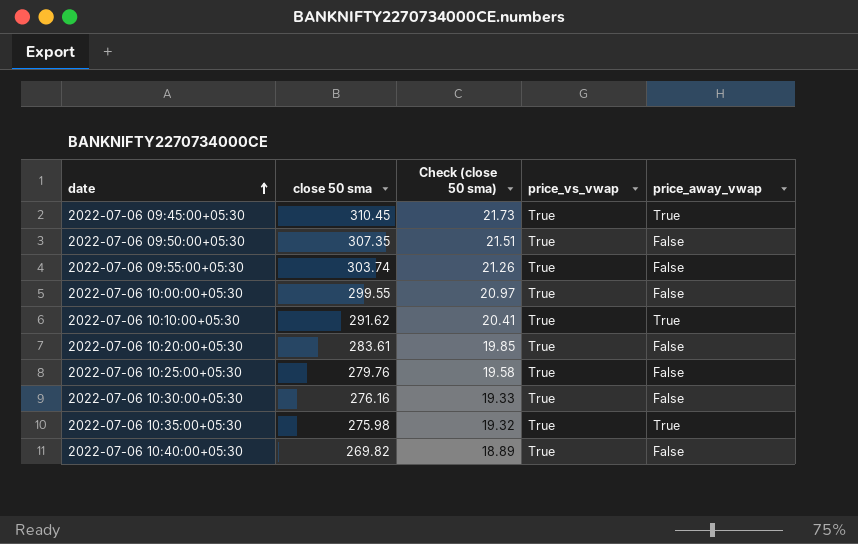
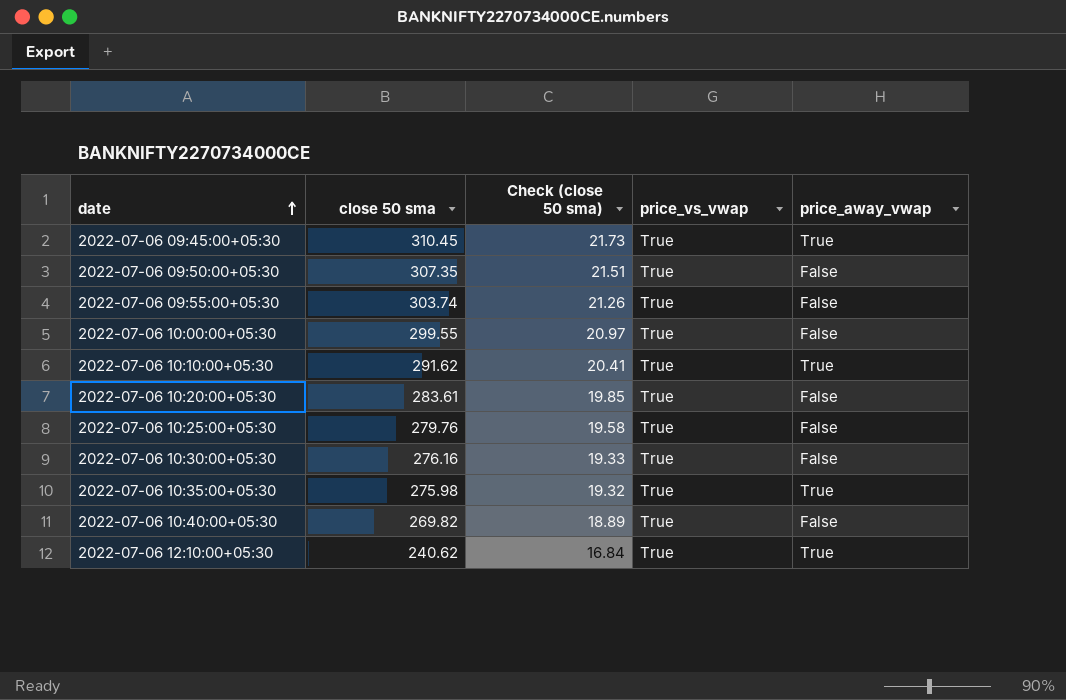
row 2022-07-06 12:10:00+05:30: none -> 240.62 | 16.84 | True | True

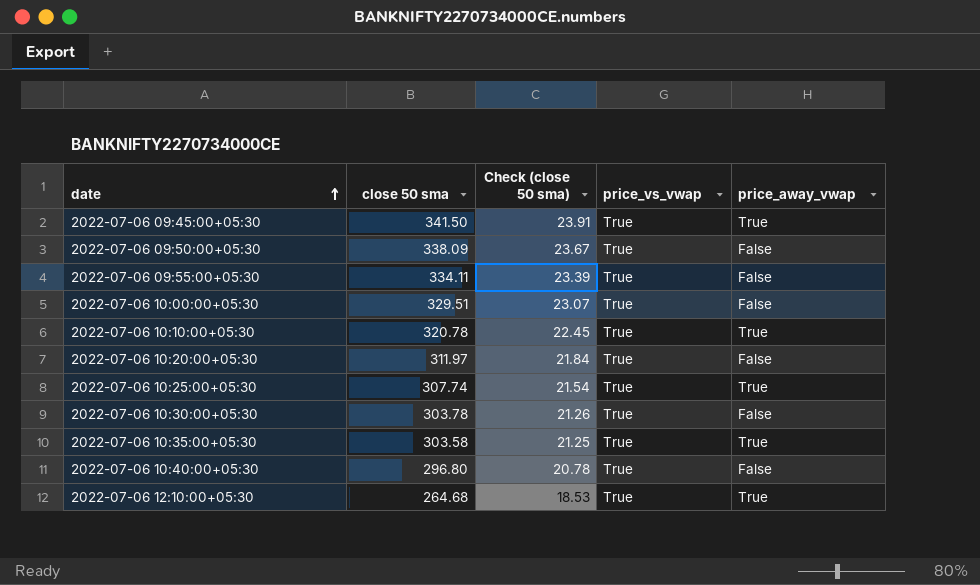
2022-07-06 09:45:00+05:30 | close 50 sma: 310.45 -> 341.50
2022-07-06 09:45:00+05:30 | Check (close 50 sma): 21.73 -> 23.91
2022-07-06 09:50:00+05:30 | close 50 sma: 307.35 -> 338.09
2022-07-06 09:50:00+05:30 | Check (close 50 sma): 21.51 -> 23.67
2022-07-06 09:55:00+05:30 | close 50 sma: 303.74 -> 334.11
2022-07-06 09:55:00+05:30 | Check (close 50 sma): 21.26 -> 23.39
2022-07-06 10:00:00+05:30 | close 50 sma: 299.55 -> 329.51
2022-07-06 10:00:00+05:30 | Check (close 50 sma): 20.97 -> 23.07
2022-07-06 10:10:00+05:30 | close 50 sma: 291.62 -> 320.78
2022-07-06 10:10:00+05:30 | Check (close 50 sma): 20.41 -> 22.45
2022-07-06 10:20:00+05:30 | close 50 sma: 283.61 -> 311.97
2022-07-06 10:20:00+05:30 | Check (close 50 sma): 19.85 -> 21.84
2022-07-06 10:25:00+05:30 | close 50 sma: 279.76 -> 307.74
2022-07-06 10:25:00+05:30 | Check (close 50 sma): 19.58 -> 21.54
2022-07-06 10:25:00+05:30 | price_away_vwap: False -> True
2022-07-06 10:30:00+05:30 | close 50 sma: 276.16 -> 303.78
2022-07-06 10:30:00+05:30 | Check (close 50 sma): 19.33 -> 21.26
2022-07-06 10:35:00+05:30 | close 50 sma: 275.98 -> 303.58
2022-07-06 10:35:00+05:30 | Check (close 50 sma): 19.32 -> 21.25
2022-07-06 10:40:00+05:30 | close 50 sma: 269.82 -> 296.80
2022-07-06 10:40:00+05:30 | Check (close 50 sma): 18.89 -> 20.78
2022-07-06 12:10:00+05:30 | close 50 sma: 240.62 -> 264.68
2022-07-06 12:10:00+05:30 | Check (close 50 sma): 16.84 -> 18.53

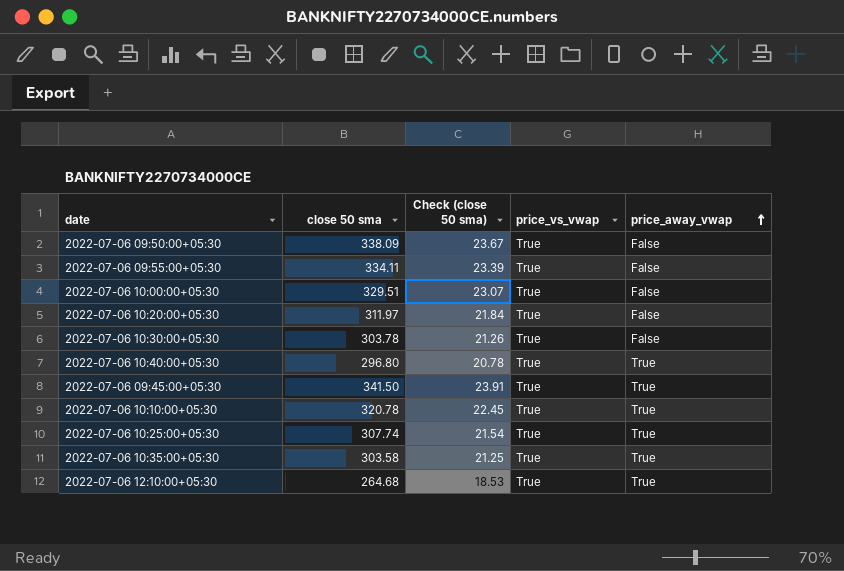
row order: date ascending -> price_away_vwap ascending
2022-07-06 10:40:00+05:30 | price_away_vwap: False -> True

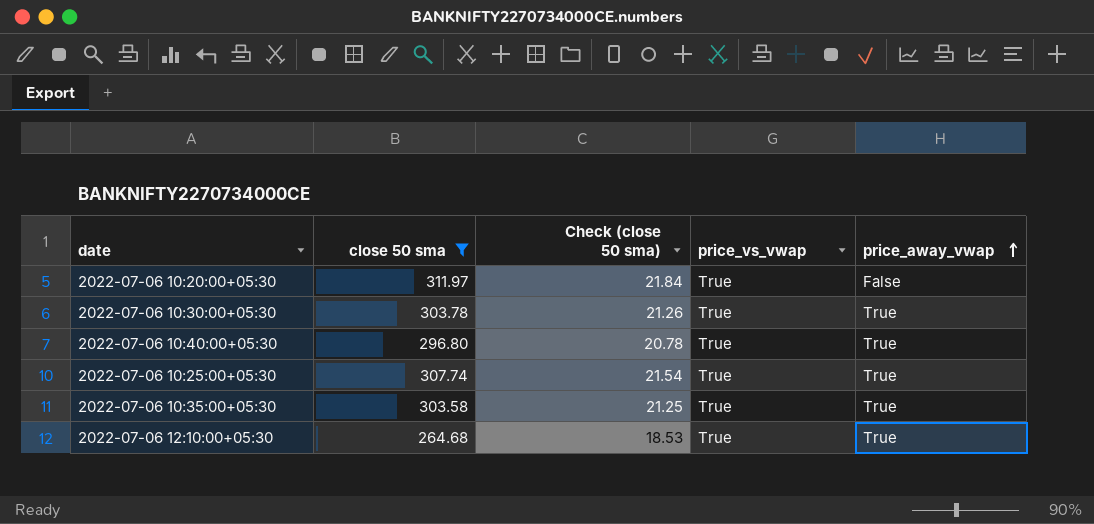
filter: none -> close 50 sma <= 311.97
2022-07-06 10:30:00+05:30 | price_away_vwap: False -> True

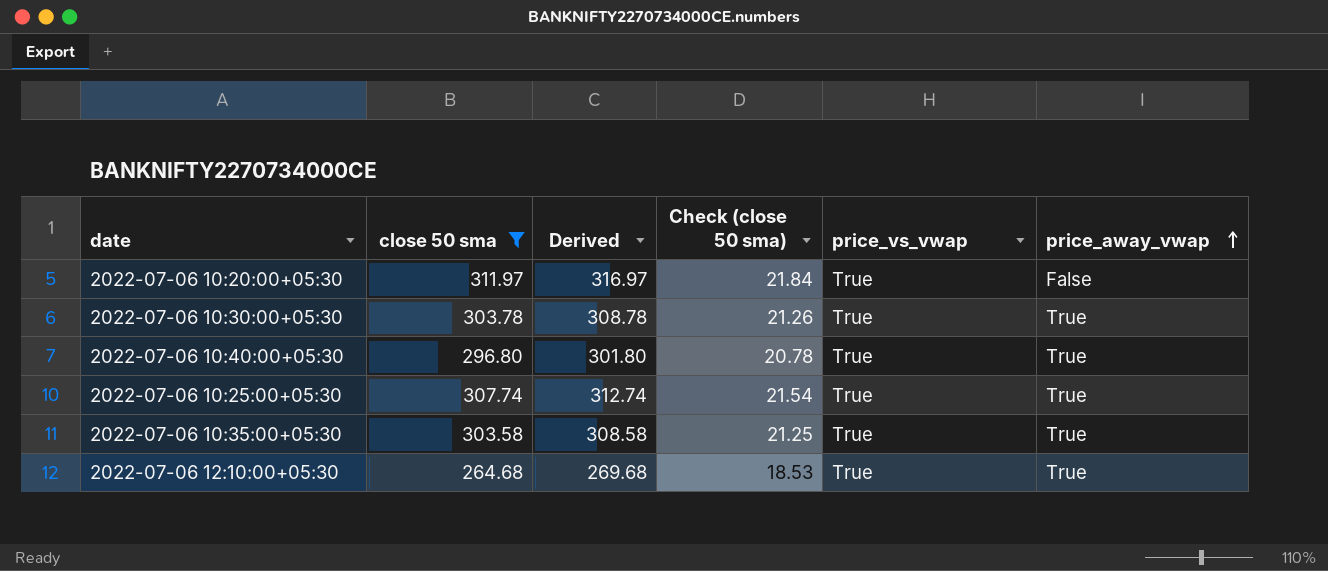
column Derived | formula: none -> [close 50 sma] + 5

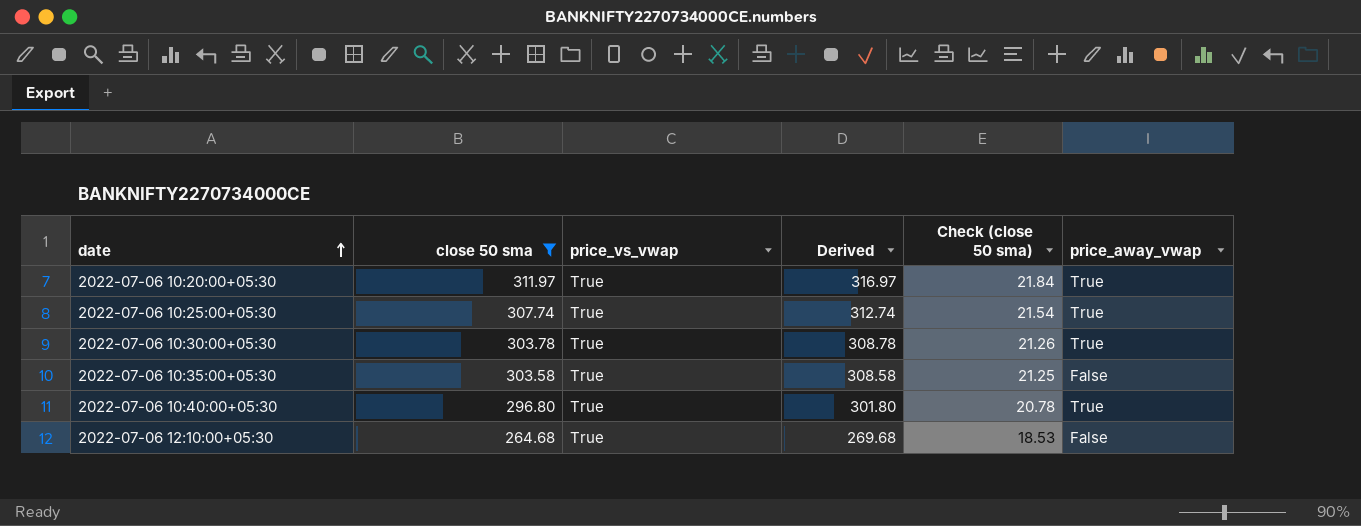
row order: price_away_vwap ascending -> date ascending
column price_vs_vwap | position: 5 -> 3
2022-07-06 10:20:00+05:30 | price_away_vwap: False -> True
2022-07-06 10:35:00+05:30 | price_away_vwap: True -> False
2022-07-06 12:10:00+05:30 | price_away_vwap: True -> False

